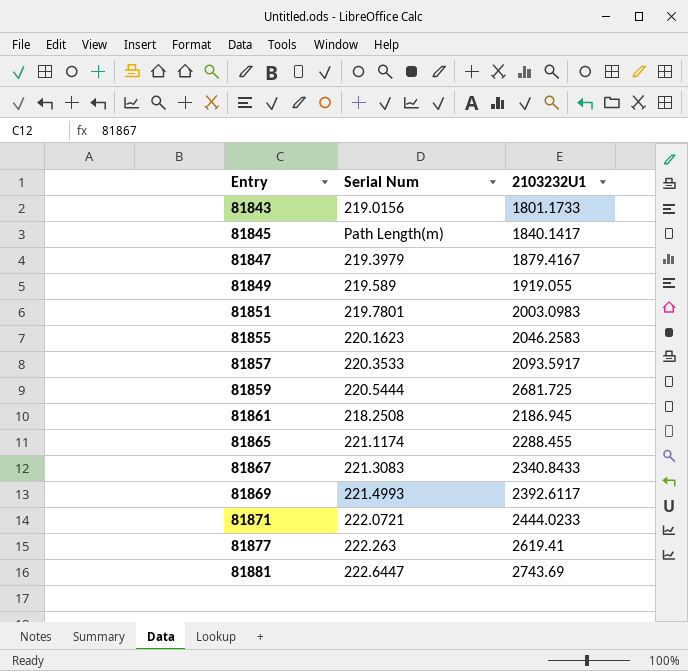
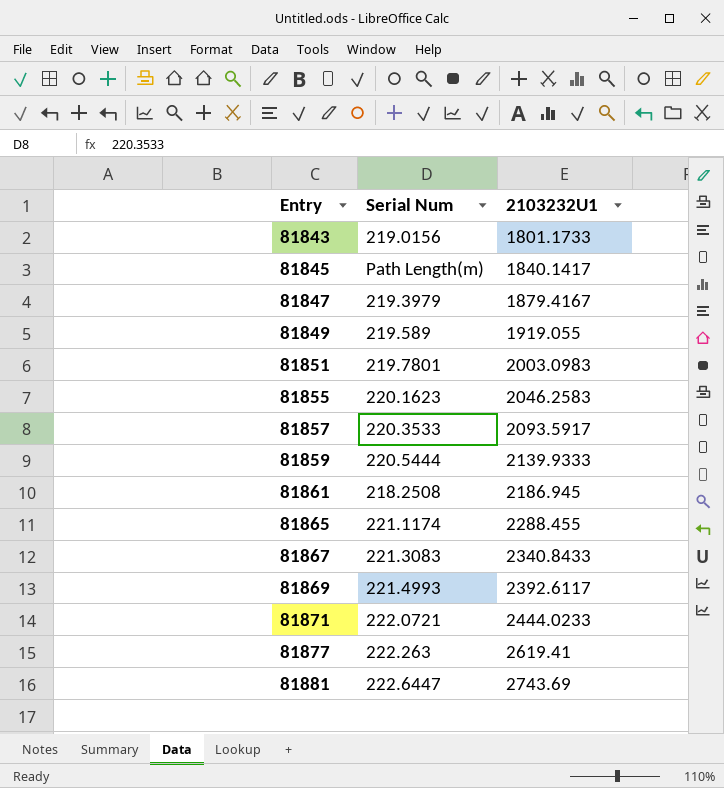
81859 | 2103232U1: 2681.725 -> 2139.9333

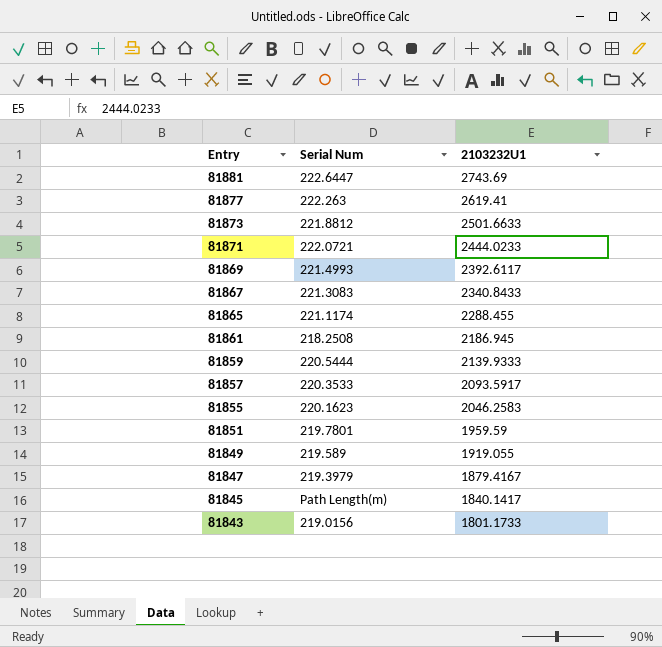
row order: Entry ascending -> Entry descending
row 81873: none -> 221.8812 | 2501.6633
81851 | 2103232U1: 2003.0983 -> 1959.59

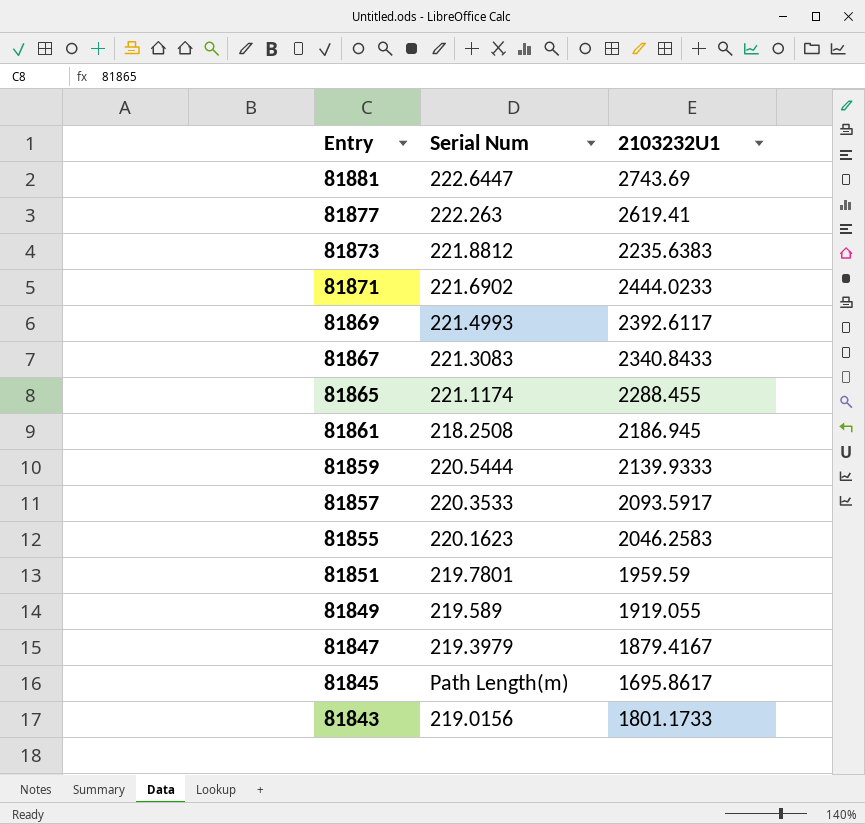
81873 | 2103232U1: 2501.6633 -> 2235.6383
81871 | Serial Num: 222.0721 -> 221.6902
81845 | 2103232U1: 1840.1417 -> 1695.8617

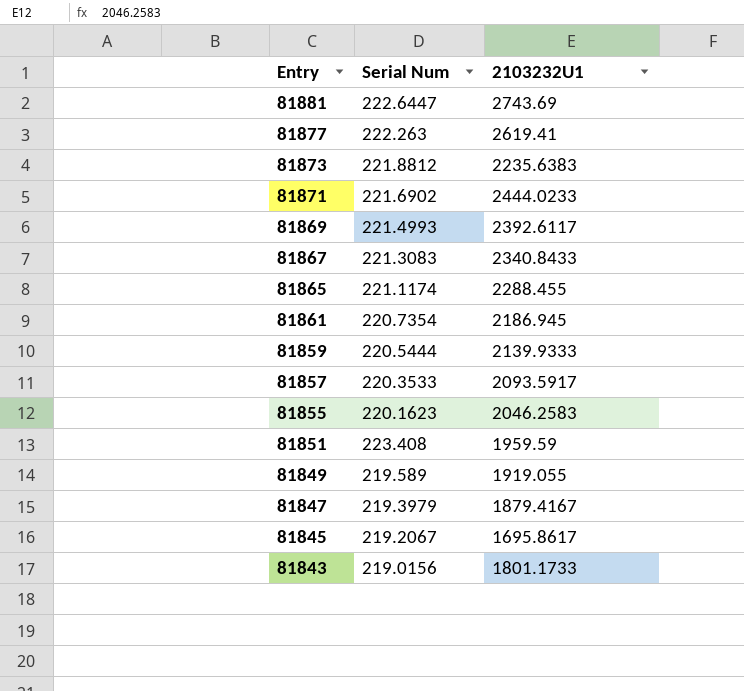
81861 | Serial Num: 218.2508 -> 220.7354
81851 | Serial Num: 219.7801 -> 223.408
81845 | Serial Num: Path Length(m) -> 219.2067

